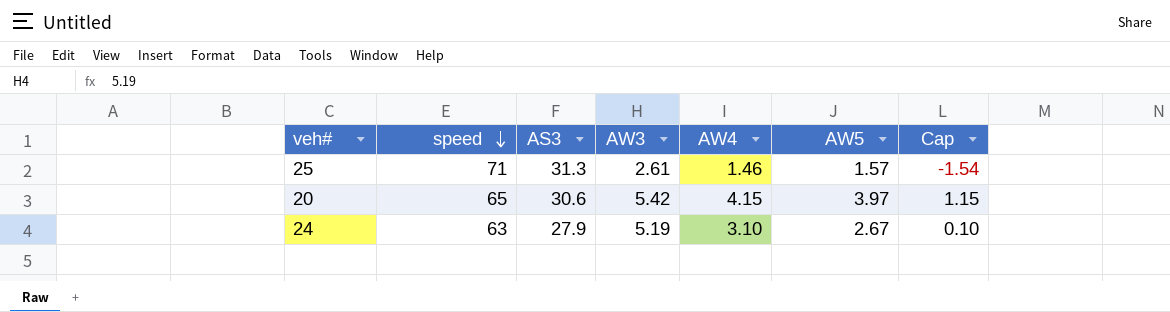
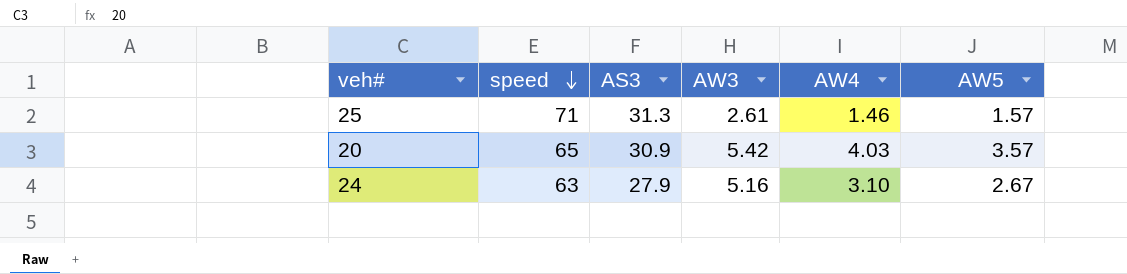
column Cap | formula: [AW4] - 3 -> none
20 | AS3: 30.6 -> 30.9
20 | AW4: 4.15 -> 4.03
20 | AW5: 3.97 -> 3.57
24 | AW3: 5.19 -> 5.16

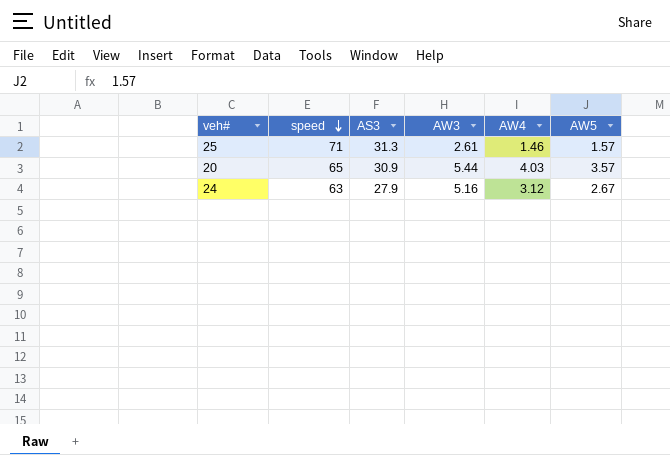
20 | AW3: 5.42 -> 5.44
24 | AW4: 3.10 -> 3.12

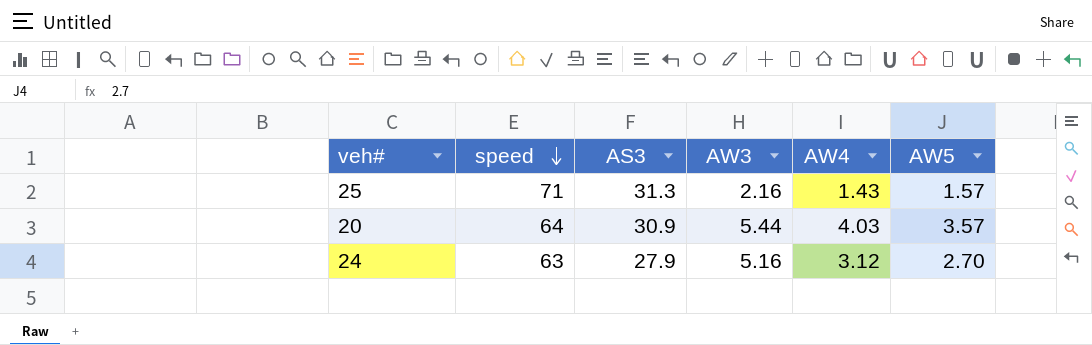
25 | AW3: 2.61 -> 2.16
25 | AW4: 1.46 -> 1.43
20 | speed: 65 -> 64
24 | AW5: 2.67 -> 2.70

